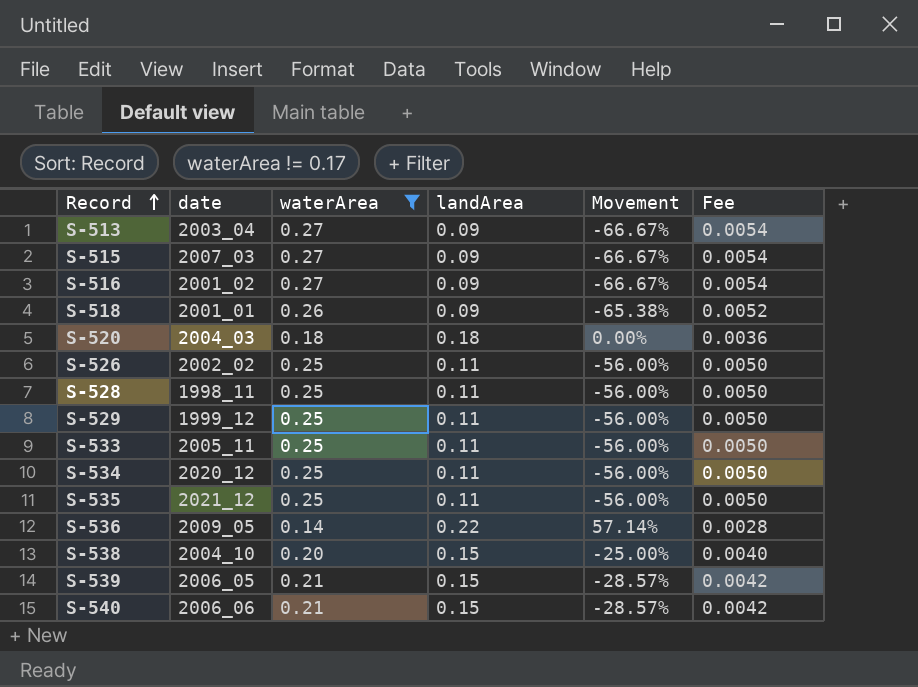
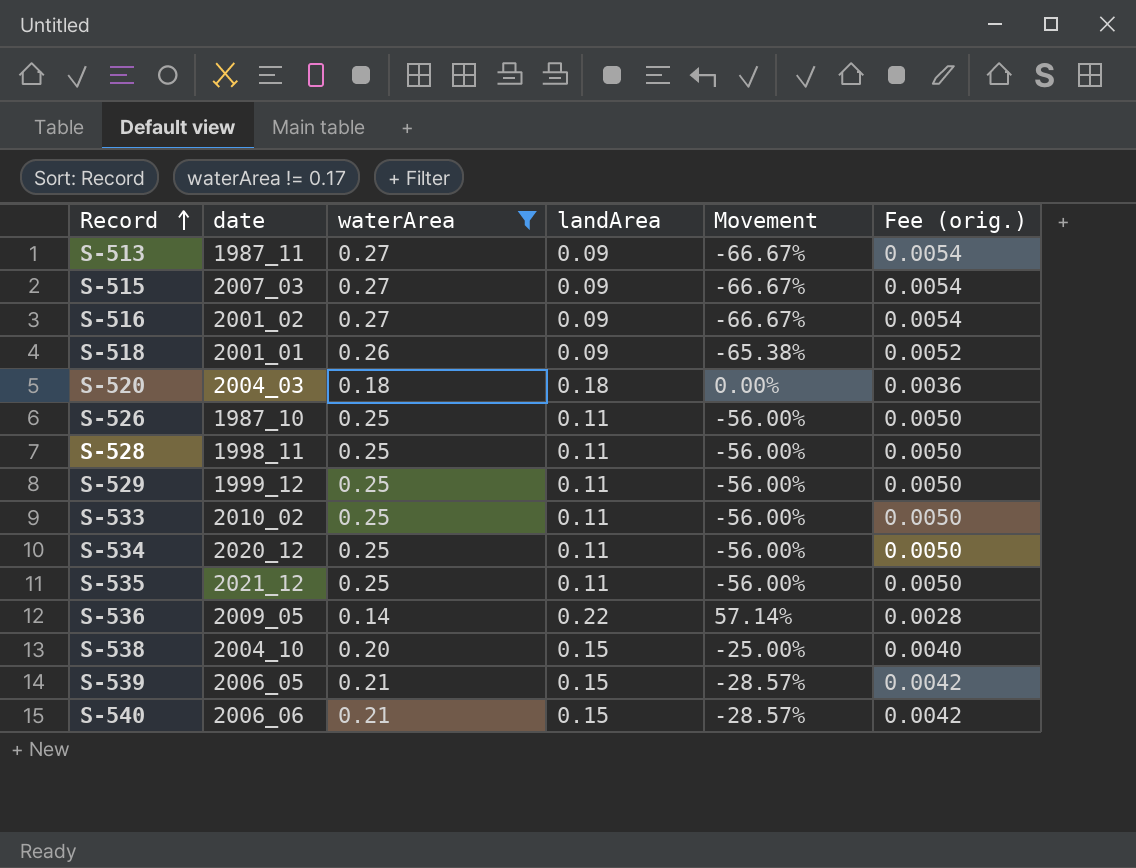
column name: Fee -> Fee (orig.)
S-513 | date: 2003_04 -> 1987_11
S-526 | date: 2002_02 -> 1987_10
S-533 | date: 2005_11 -> 2010_02

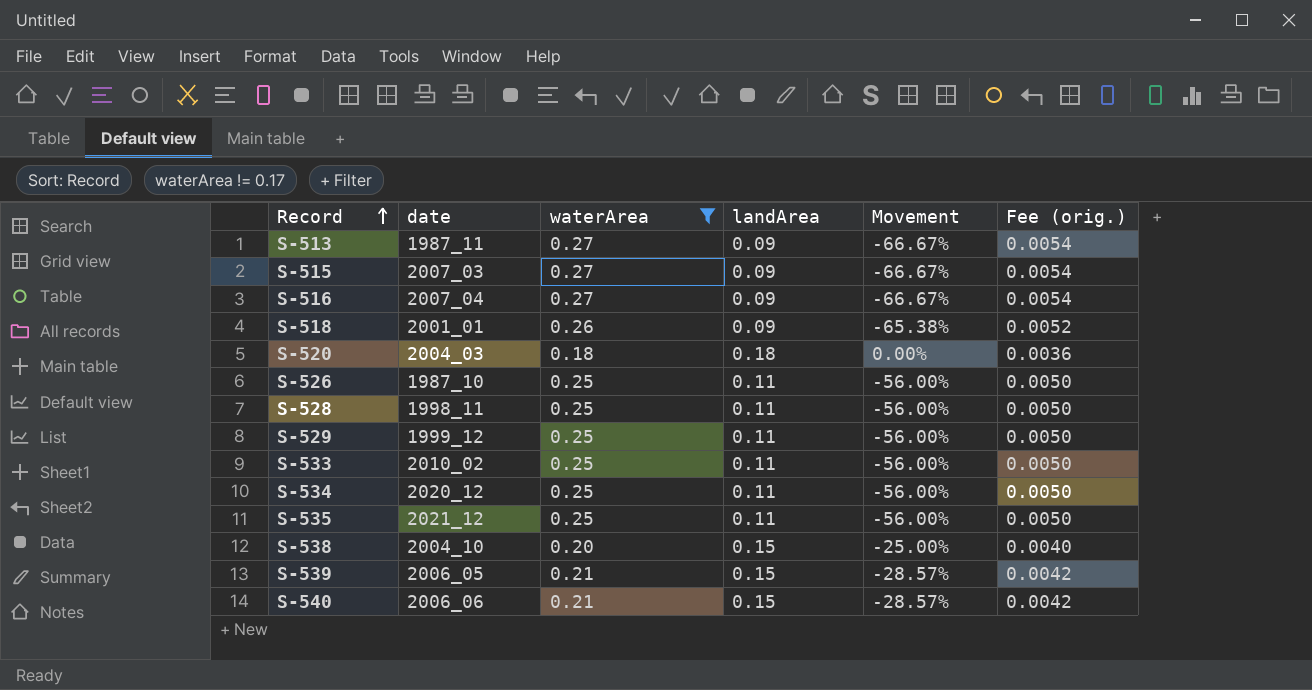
row S-536: 2009_05 | 0.14 | 0.22 | 57.14% | 0.0028 -> none
S-516 | date: 2001_02 -> 2007_04

